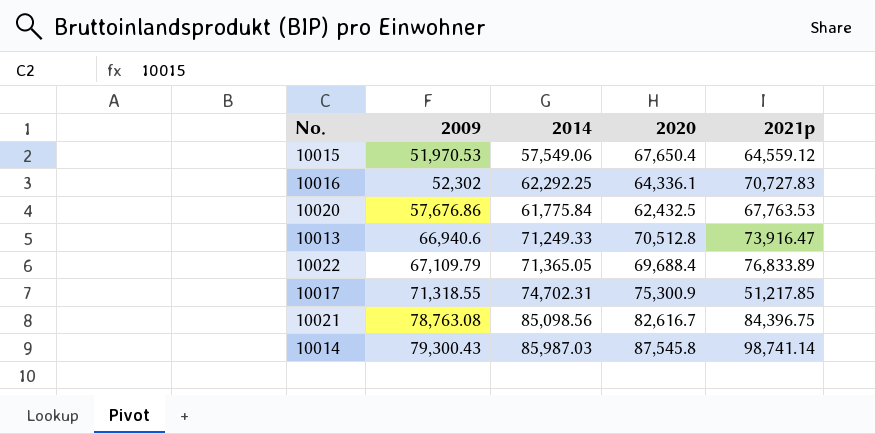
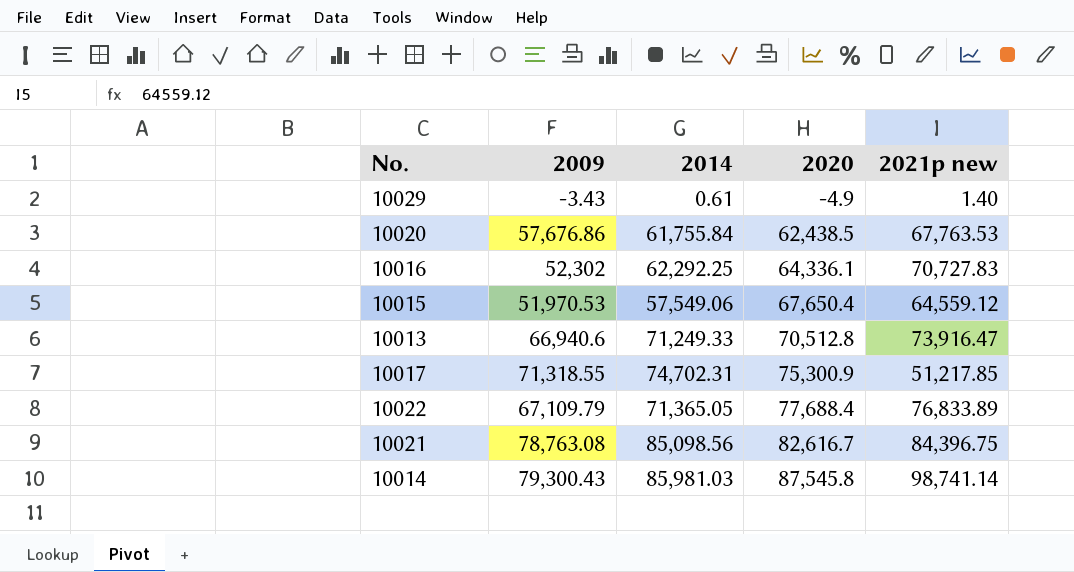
row order: 2009 ascending -> 2020 ascending
column name: 2021p -> 2021p new
row 10029: none -> -3.43 | 0.61 | -4.9 | 1.40
10020 | 2014: 61,775.84 -> 61,755.84
10020 | 2020: 62,432.5 -> 62,438.5
10022 | 2020: 69,688.4 -> 77,688.4
10014 | 2014: 85,987.03 -> 85,981.03

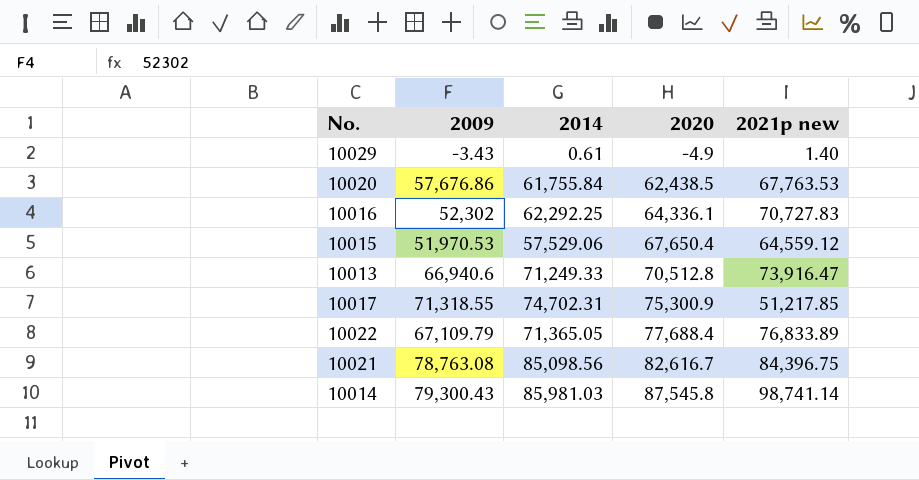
10015 | 2014: 57,549.06 -> 57,529.06

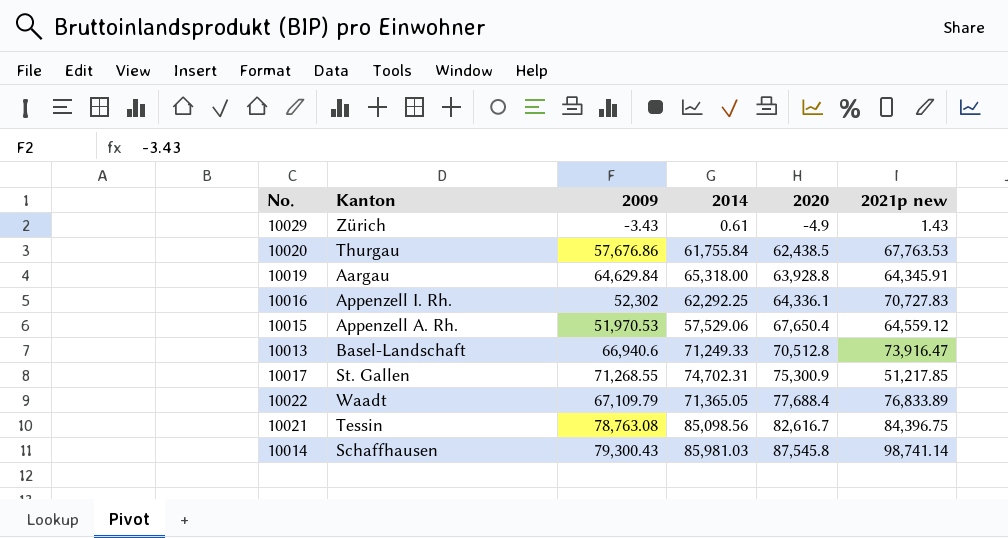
column Kanton | position: none -> 2
10029 | 2021p new: 1.40 -> 1.43
row 10019: none -> Aargau | 64,629.84 | 65,318.00 | 63,928.8 | 64,345.91
10017 | 2009: 71,318.55 -> 71,268.55

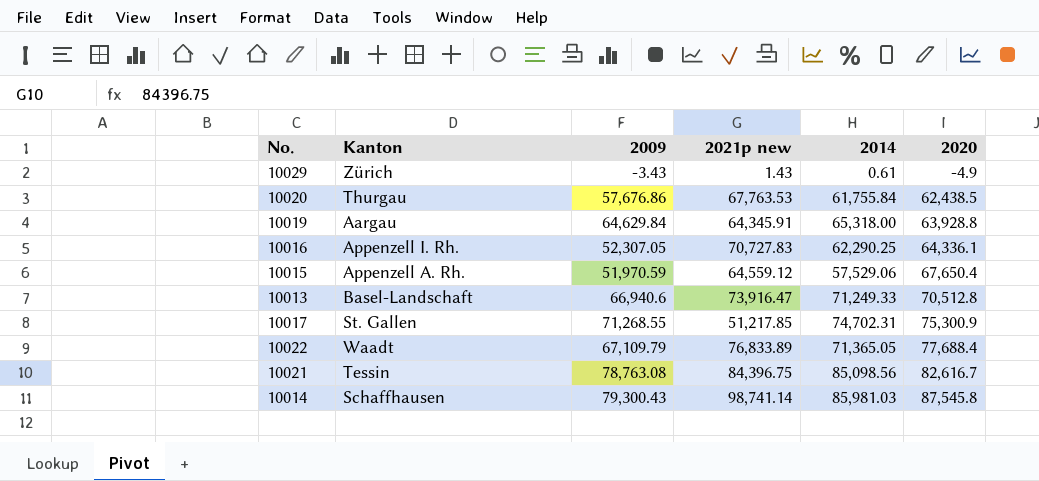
column 2021p new | position: 6 -> 4
10016 | 2009: 52,302 -> 52,307.05
10016 | 2014: 62,292.25 -> 62,290.25
10015 | 2009: 51,970.53 -> 51,970.59

